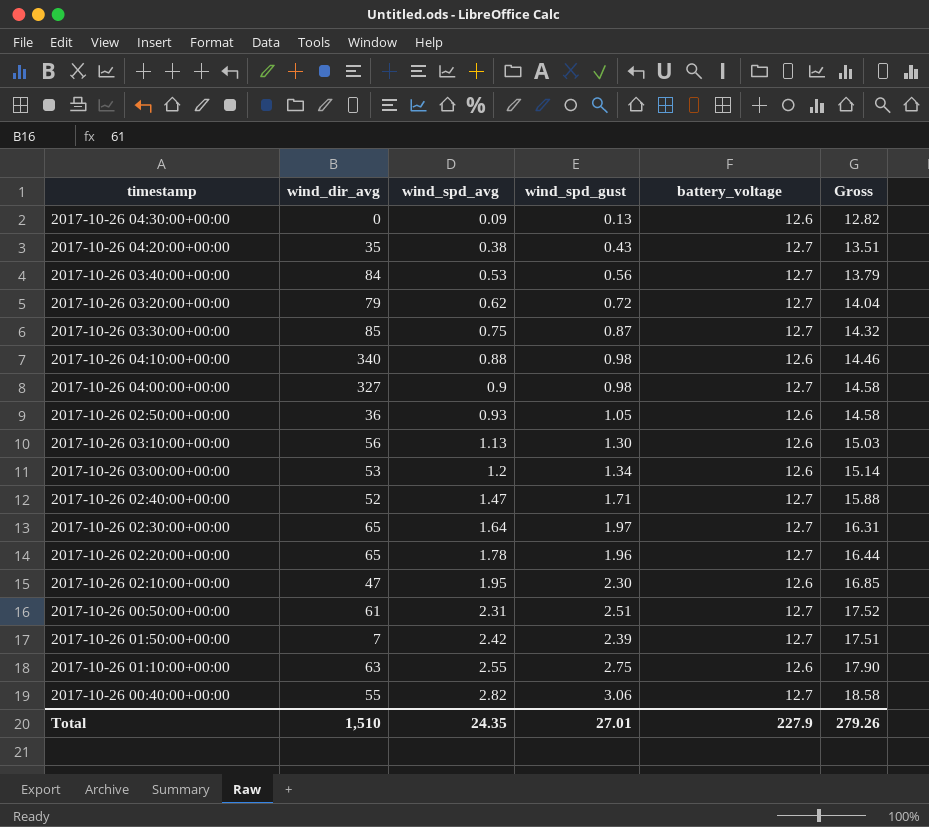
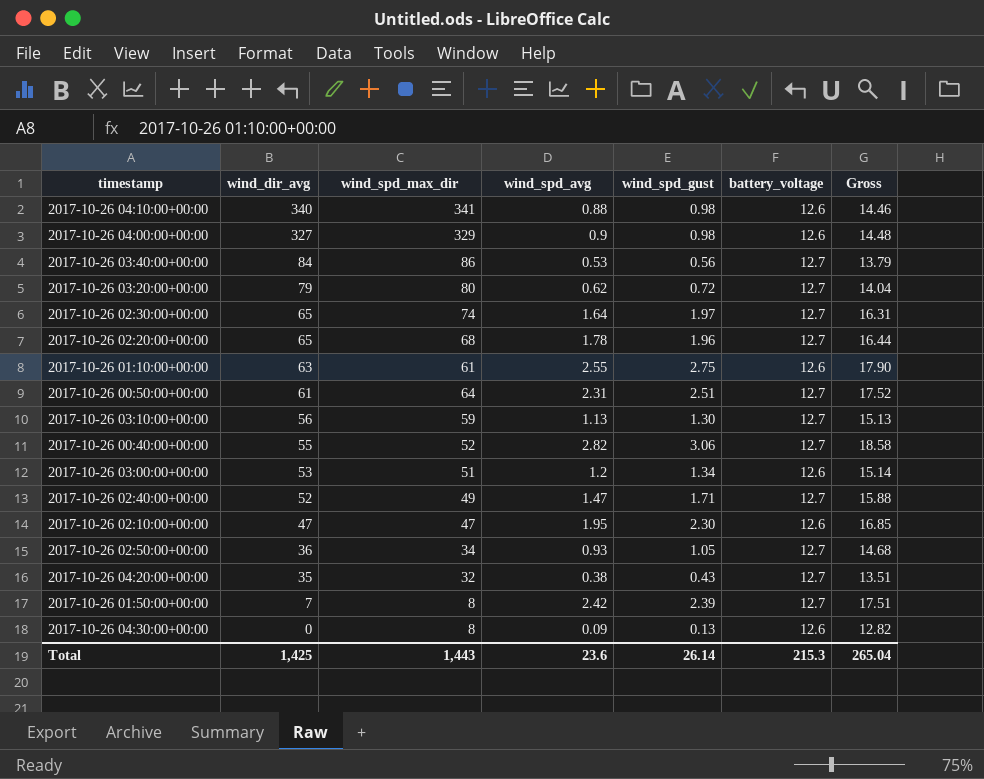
row order: wind_spd_avg ascending -> wind_dir_avg descending
column wind_spd_max_dir | position: none -> 3
row 2017-10-26 03:30:00+00:00: 85 | 0.75 | 0.87 | 12.7 | 14.32 -> none
2017-10-26 04:00:00+00:00 | battery_voltage: 12.7 -> 12.6
2017-10-26 04:00:00+00:00 | Gross: 14.58 -> 14.48
2017-10-26 03:10:00+00:00 | battery_voltage: 12.6 -> 12.7
2017-10-26 03:10:00+00:00 | Gross: 15.03 -> 15.13
2017-10-26 02:50:00+00:00 | battery_voltage: 12.6 -> 12.7
2017-10-26 02:50:00+00:00 | Gross: 14.58 -> 14.68
Total | wind_dir_avg: 1,510 -> 1,425
Total | wind_spd_avg: 24.35 -> 23.6
Total | wind_spd_gust: 27.01 -> 26.14
Total | battery_voltage: 227.9 -> 215.3
Total | Gross: 279.26 -> 265.04

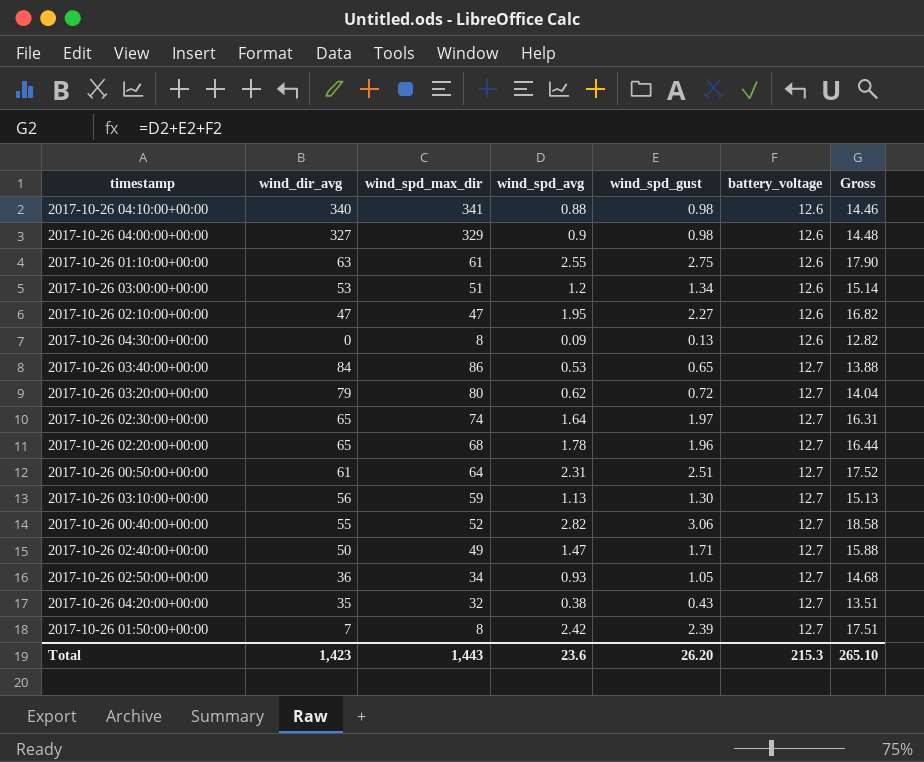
row order: wind_dir_avg descending -> battery_voltage ascending
2017-10-26 02:10:00+00:00 | wind_spd_gust: 2.30 -> 2.27
2017-10-26 02:10:00+00:00 | Gross: 16.85 -> 16.82
2017-10-26 03:40:00+00:00 | wind_spd_gust: 0.56 -> 0.65
2017-10-26 03:40:00+00:00 | Gross: 13.79 -> 13.88
2017-10-26 02:40:00+00:00 | wind_dir_avg: 52 -> 50
Total | wind_dir_avg: 1,425 -> 1,423
Total | wind_spd_gust: 26.14 -> 26.20
Total | Gross: 265.04 -> 265.10

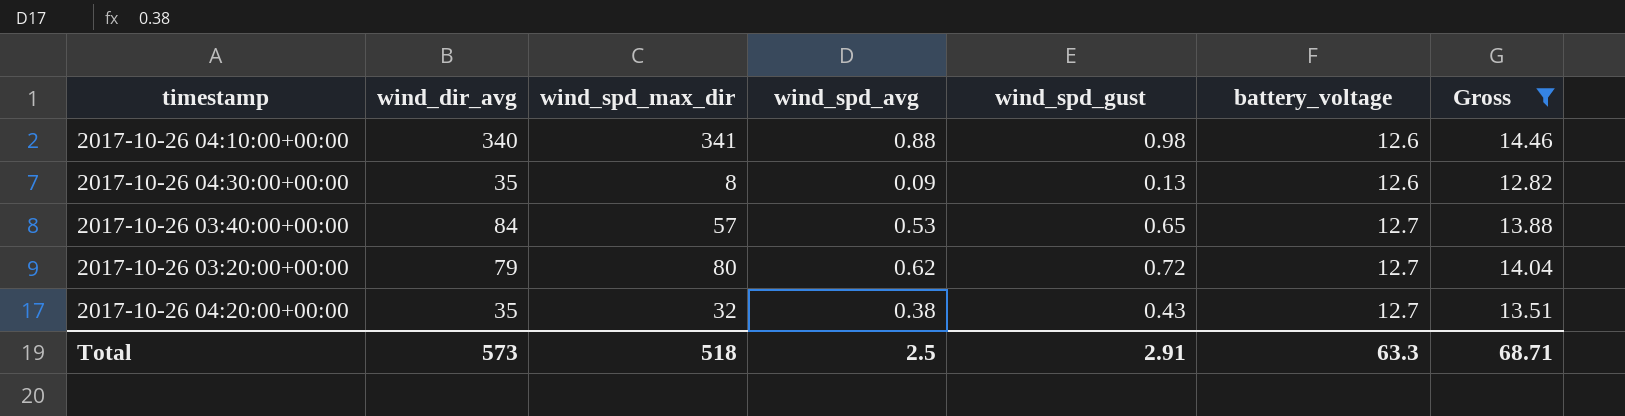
filter: none -> Gross <= 14.46
2017-10-26 04:30:00+00:00 | wind_dir_avg: 0 -> 35
2017-10-26 03:40:00+00:00 | wind_spd_max_dir: 86 -> 57
Total | wind_dir_avg: 1,423 -> 573
Total | wind_spd_max_dir: 1,443 -> 518
Total | wind_spd_avg: 23.6 -> 2.5
Total | wind_spd_gust: 26.20 -> 2.91
Total | battery_voltage: 215.3 -> 63.3
Total | Gross: 265.10 -> 68.71

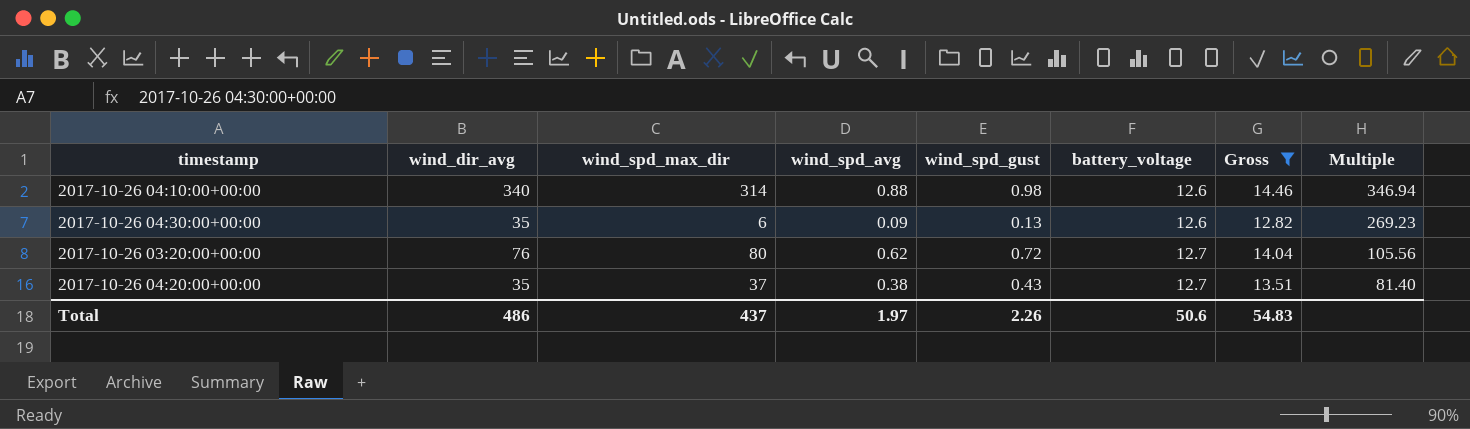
column Multiple | formula: none -> [wind_dir_avg] / [wind_spd_gust]
row 2017-10-26 03:40:00+00:00: 84 | 57 | 0.53 | 0.65 | 12.7 | 13.88 -> none
2017-10-26 04:10:00+00:00 | wind_spd_max_dir: 341 -> 314
2017-10-26 04:30:00+00:00 | wind_spd_max_dir: 8 -> 6
2017-10-26 03:20:00+00:00 | wind_dir_avg: 79 -> 76
2017-10-26 04:20:00+00:00 | wind_spd_max_dir: 32 -> 37
Total | wind_dir_avg: 573 -> 486
Total | wind_spd_max_dir: 518 -> 437
Total | wind_spd_avg: 2.5 -> 1.97
Total | wind_spd_gust: 2.91 -> 2.26
Total | battery_voltage: 63.3 -> 50.6
Total | Gross: 68.71 -> 54.83

